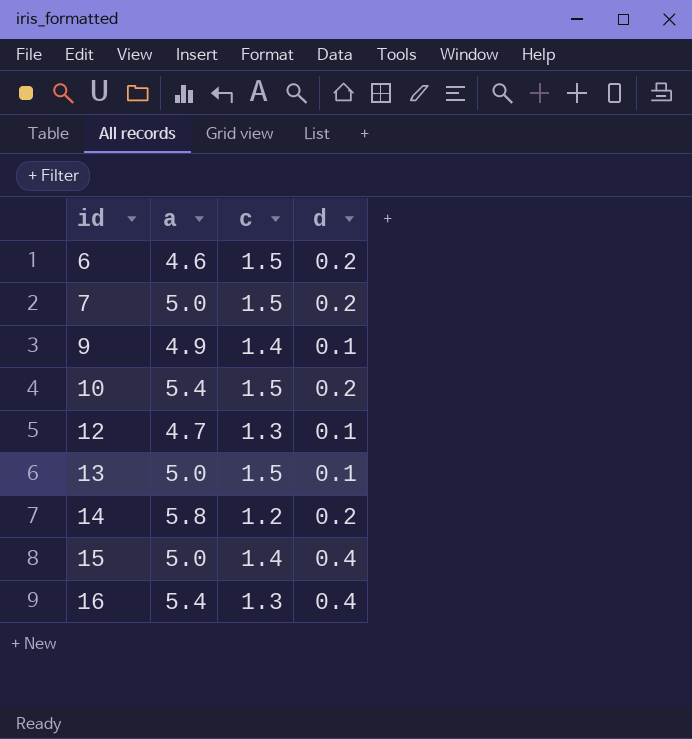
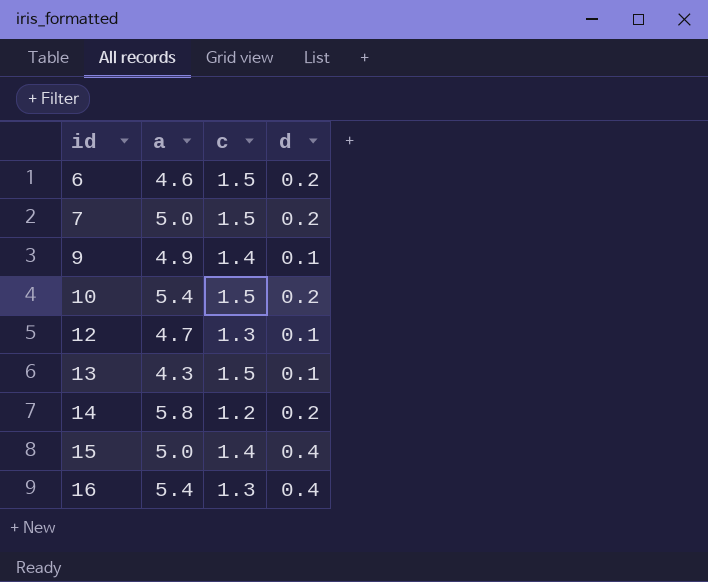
13 | a: 5.0 -> 4.3

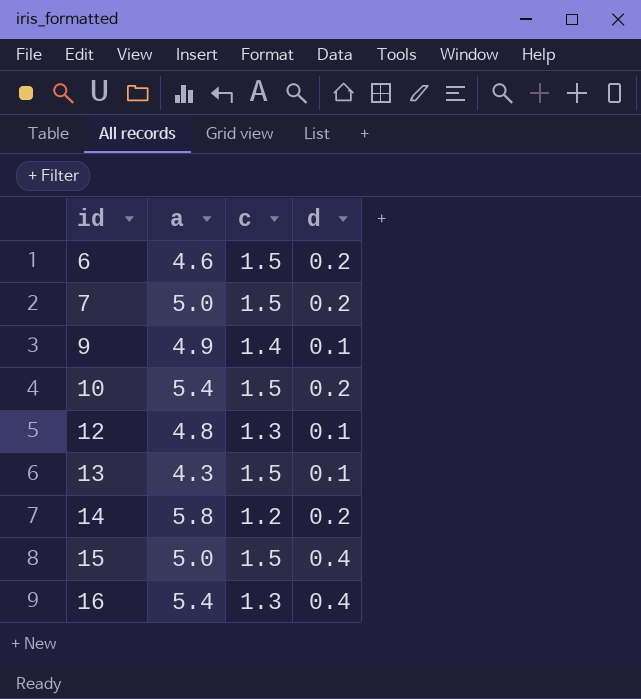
12 | a: 4.7 -> 4.8
15 | c: 1.4 -> 1.5

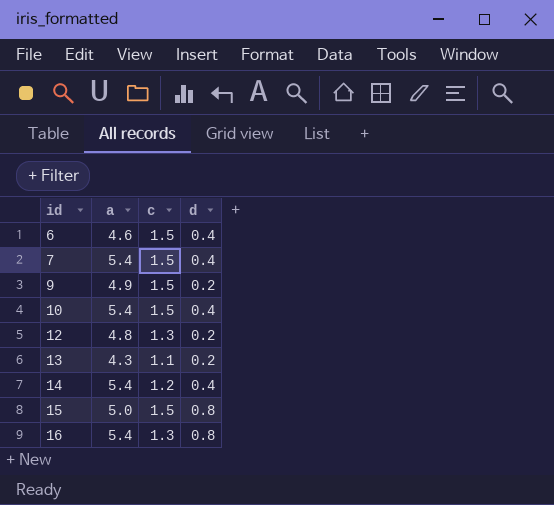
6 | d: 0.2 -> 0.4
7 | a: 5.0 -> 5.4
7 | d: 0.2 -> 0.4
9 | c: 1.4 -> 1.5
9 | d: 0.1 -> 0.2
10 | d: 0.2 -> 0.4
12 | d: 0.1 -> 0.2
13 | c: 1.5 -> 1.1
13 | d: 0.1 -> 0.2
14 | a: 5.8 -> 5.4
14 | d: 0.2 -> 0.4
15 | d: 0.4 -> 0.8
16 | d: 0.4 -> 0.8

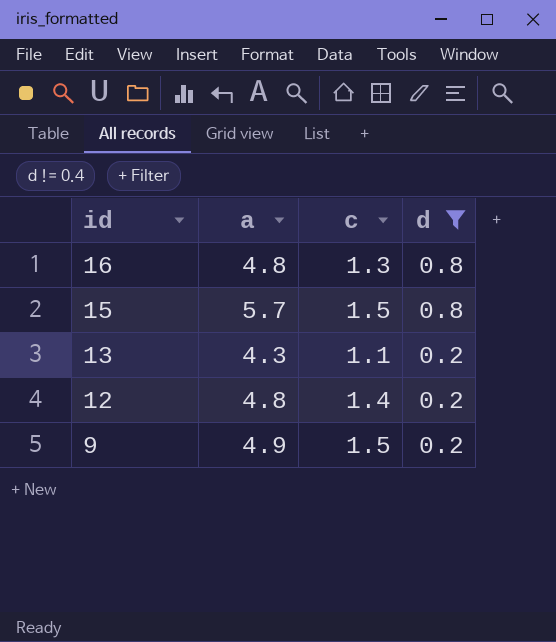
filter: none -> d != 0.4
row order: id ascending -> id descending
16 | a: 5.4 -> 4.8
15 | a: 5.0 -> 5.7
12 | c: 1.3 -> 1.4

